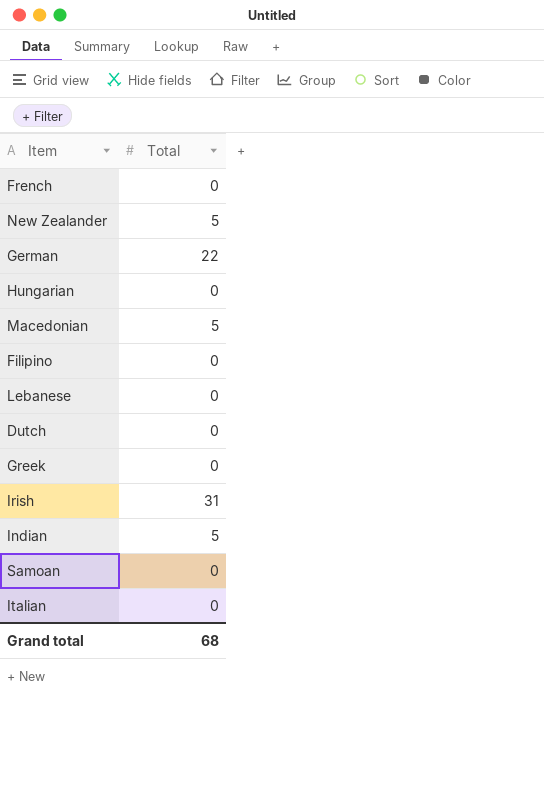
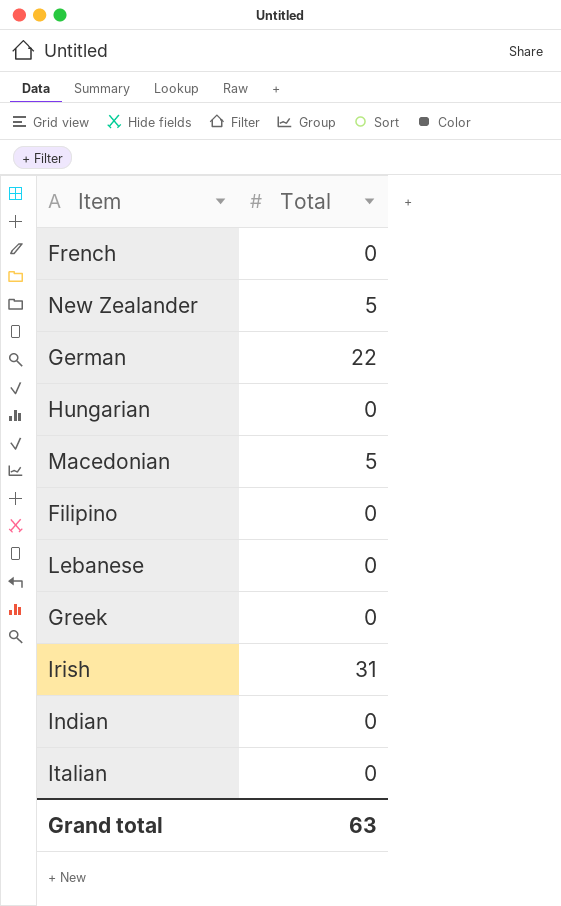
row Dutch: 0 -> none
row Samoan: 0 -> none
Indian | Total: 5 -> 0
Grand total | Total: 68 -> 63

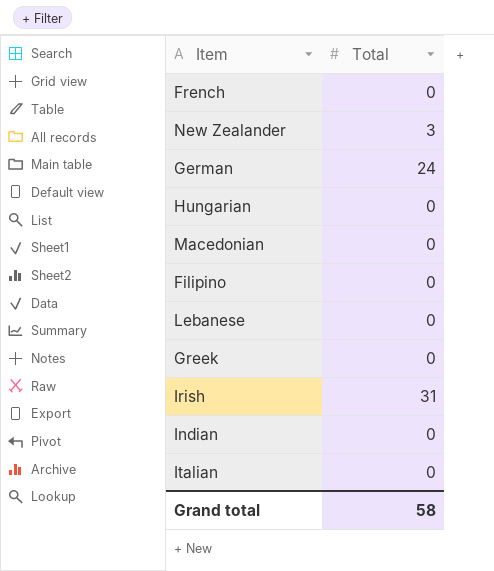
New Zealander | Total: 5 -> 3
German | Total: 22 -> 24
Macedonian | Total: 5 -> 0
Grand total | Total: 63 -> 58

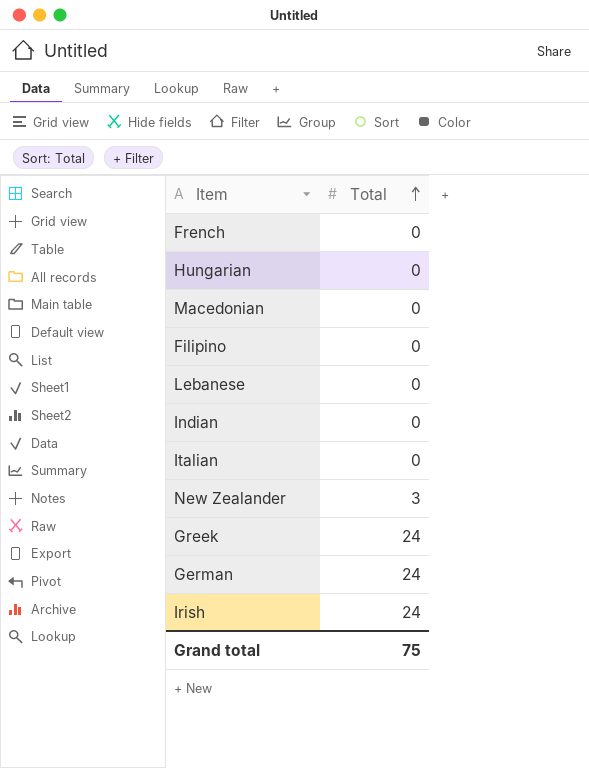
row order: none -> Total ascending
Greek | Total: 0 -> 24
Irish | Total: 31 -> 24
Grand total | Total: 58 -> 75

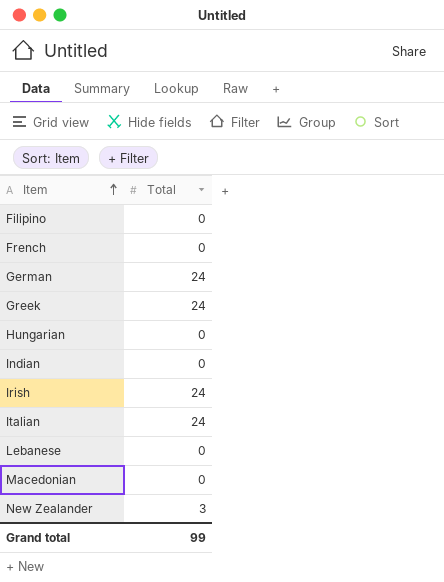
row order: Total ascending -> Item ascending
Italian | Total: 0 -> 24
Grand total | Total: 75 -> 99

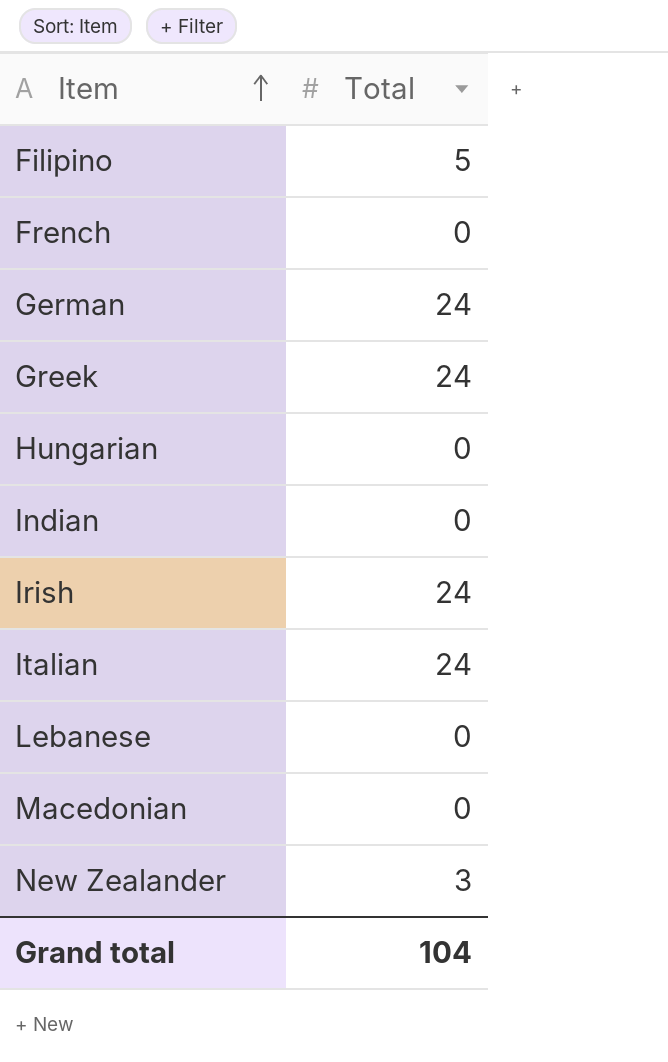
Filipino | Total: 0 -> 5
Grand total | Total: 99 -> 104

